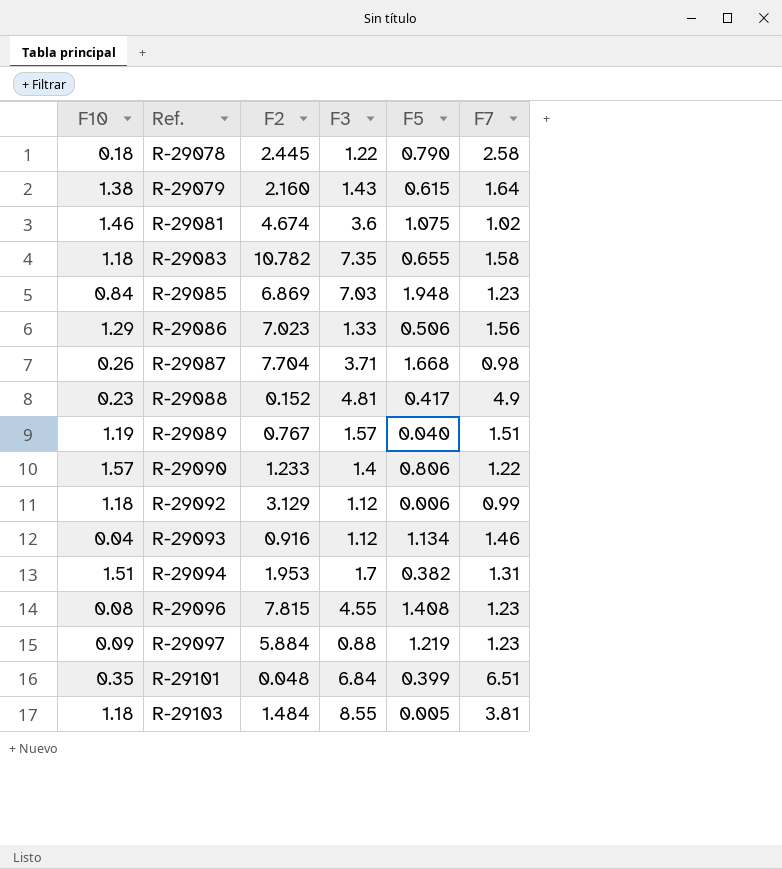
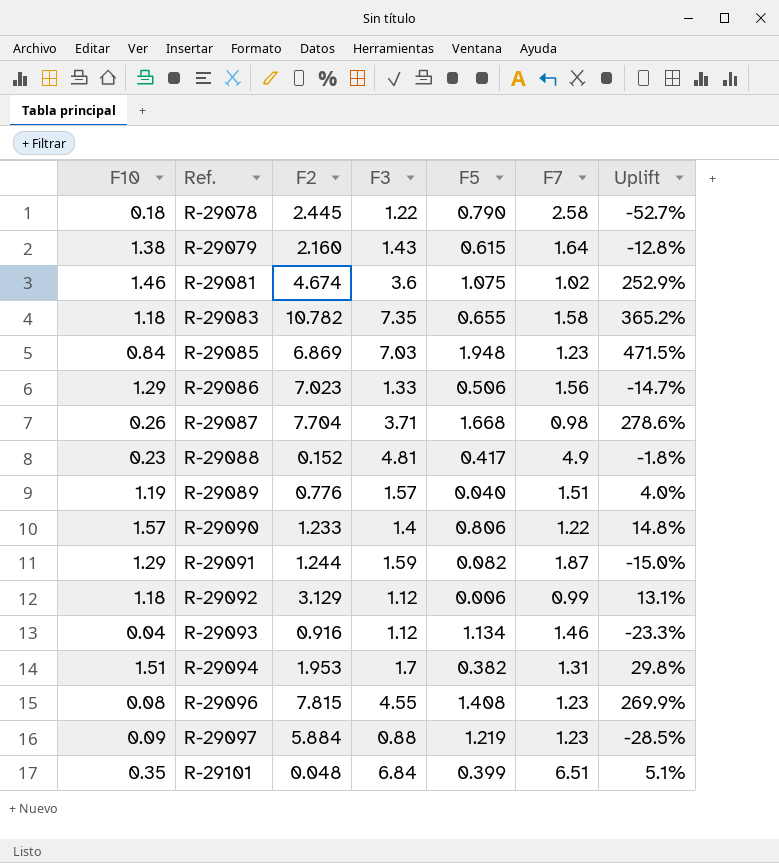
column Uplift | formula: none -> ([F3] - [F7]) / [F7]
row R-29103: 1.18 | 1.484 | 8.55 | 0.005 | 3.81 -> none
R-29089 | F2: 0.767 -> 0.776
row R-29091: none -> 1.29 | 1.244 | 1.59 | 0.082 | 1.87 | -15.0%

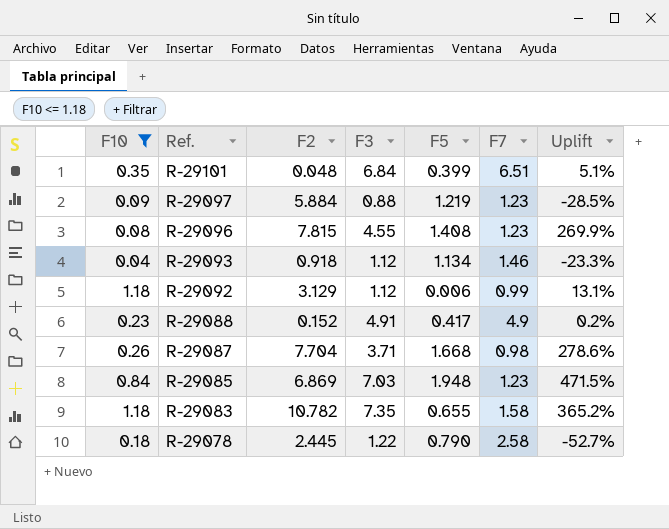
filter: none -> F10 <= 1.18
row order: Ref. ascending -> Ref. descending
R-29093 | F2: 0.916 -> 0.918
R-29088 | F3: 4.81 -> 4.91
R-29088 | Uplift: -1.8% -> 0.2%

